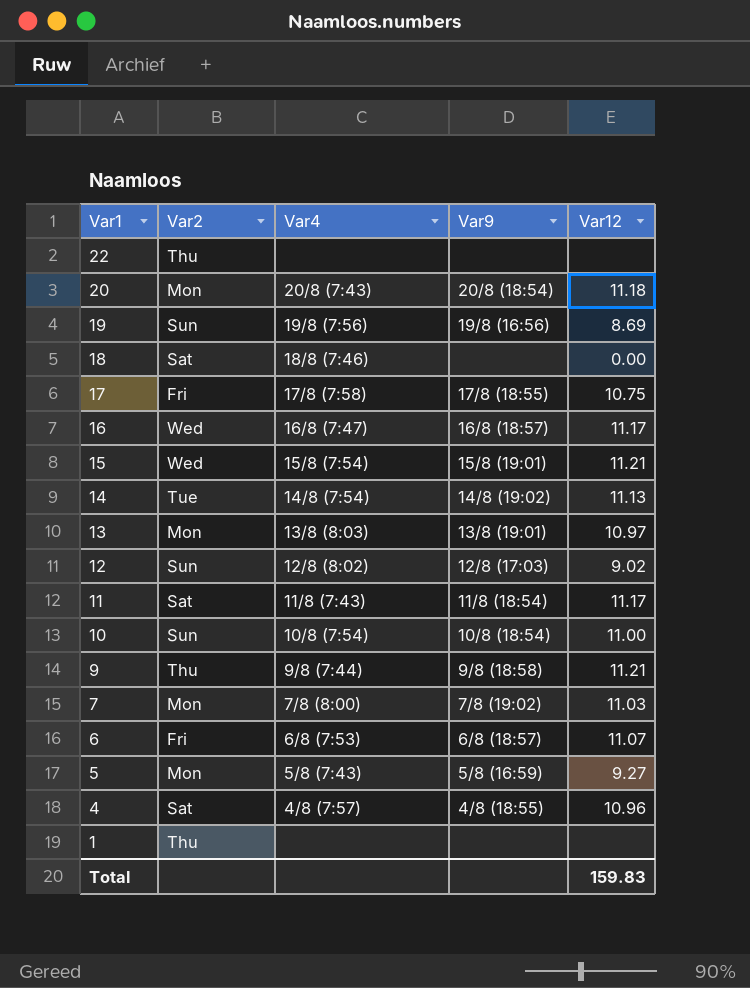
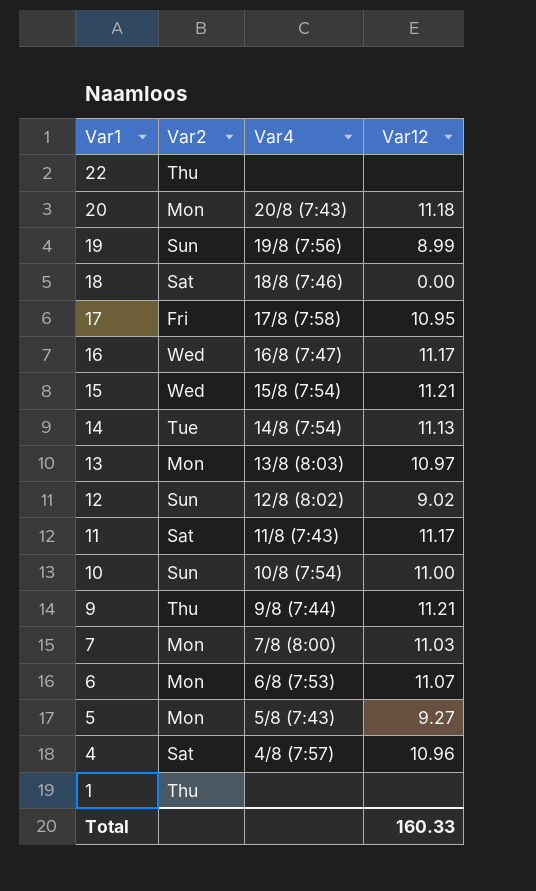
column Var9 | position: 4 -> none
19 | Var12: 8.69 -> 8.99
17 | Var12: 10.75 -> 10.95
6 | Var2: Fri -> Mon
Total | Var12: 159.83 -> 160.33

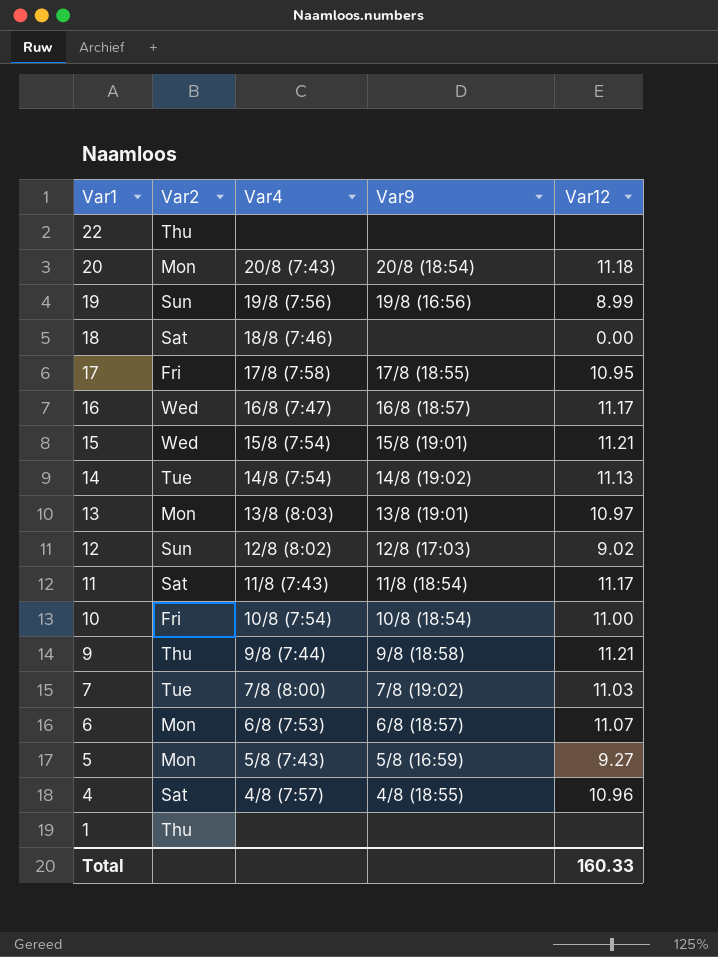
column Var9 | position: none -> 4
10 | Var2: Sun -> Fri
7 | Var2: Mon -> Tue

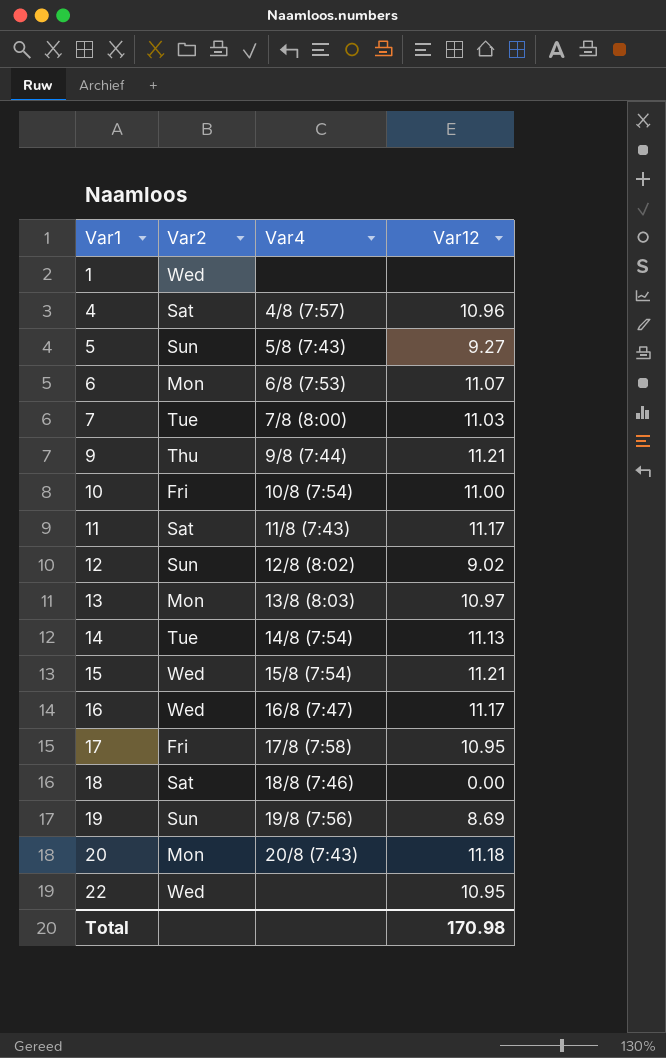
row order: Var1 descending -> Var1 ascending
column Var9 | position: 4 -> none
1 | Var2: Thu -> Wed
5 | Var2: Mon -> Sun
19 | Var12: 8.99 -> 8.69
22 | Var2: Thu -> Wed
22 | Var12: none -> 10.95
Total | Var12: 160.33 -> 170.98

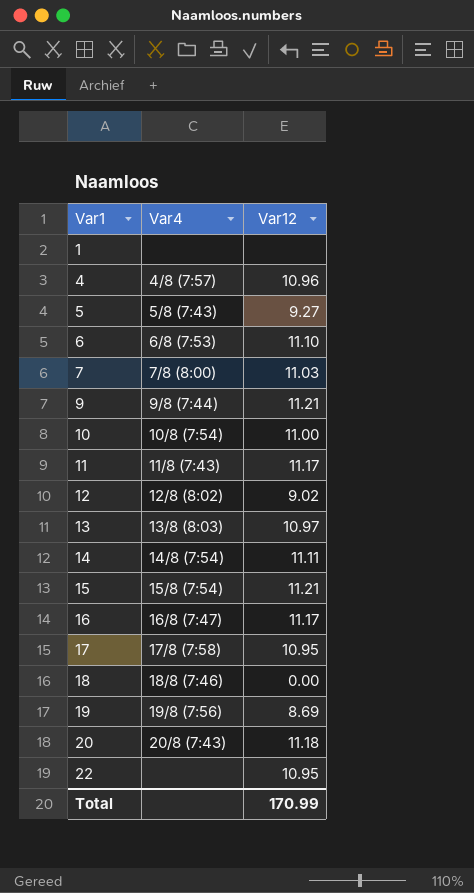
column Var2 | position: 2 -> none
6 | Var12: 11.07 -> 11.10
14 | Var12: 11.13 -> 11.11
Total | Var12: 170.98 -> 170.99

